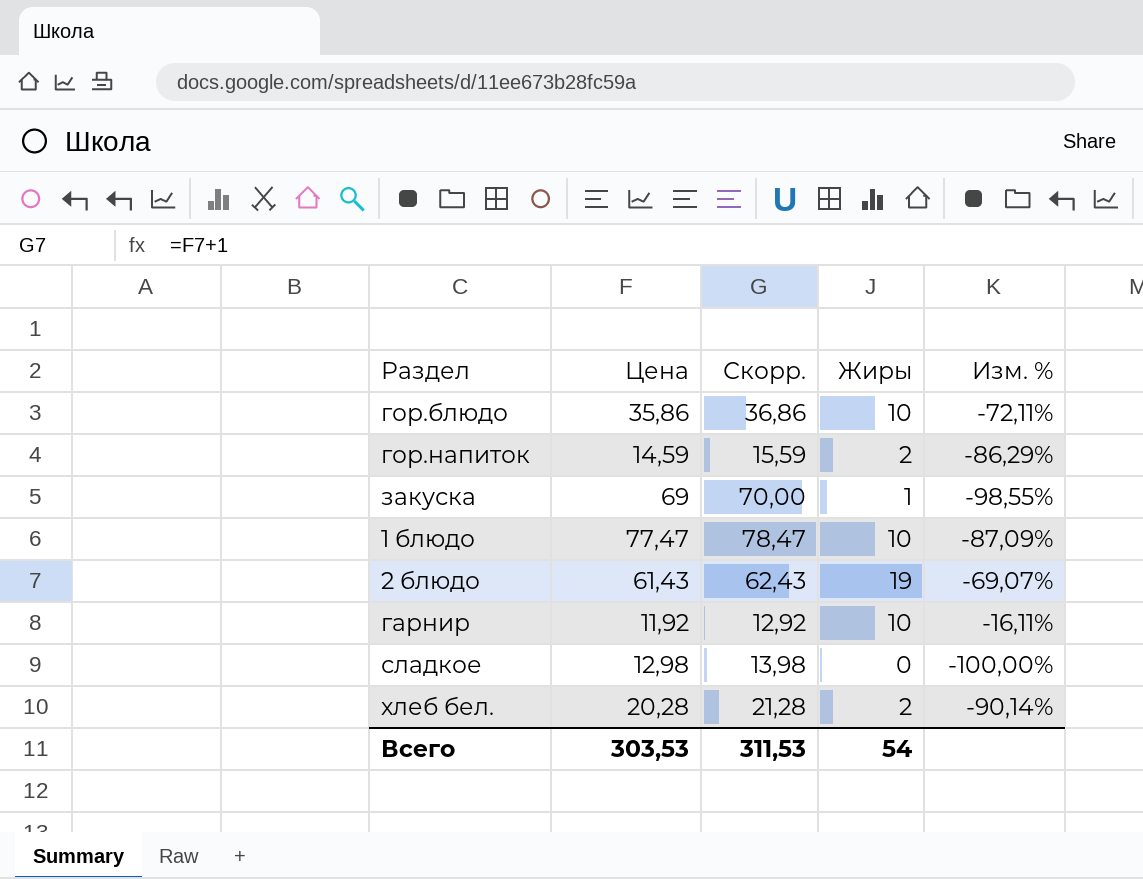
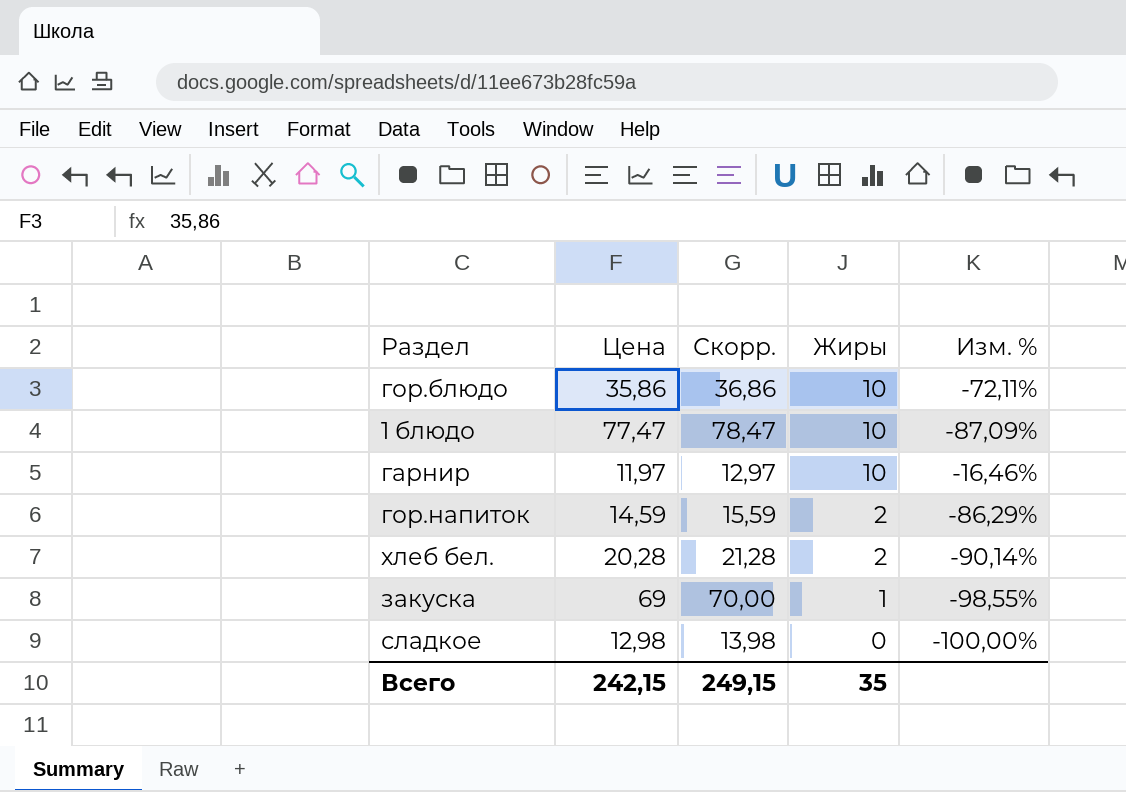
row order: none -> Жиры descending
row 2 блюдо: 61,43 | 62,43 | 19 | -69,07% -> none
гарнир | Цена: 11,92 -> 11,97
гарнир | Скорр.: 12,92 -> 12,97
гарнир | Изм. %: -16,11% -> -16,46%
Всего | Цена: 303,53 -> 242,15
Всего | Скорр.: 311,53 -> 249,15
Всего | Жиры: 54 -> 35

